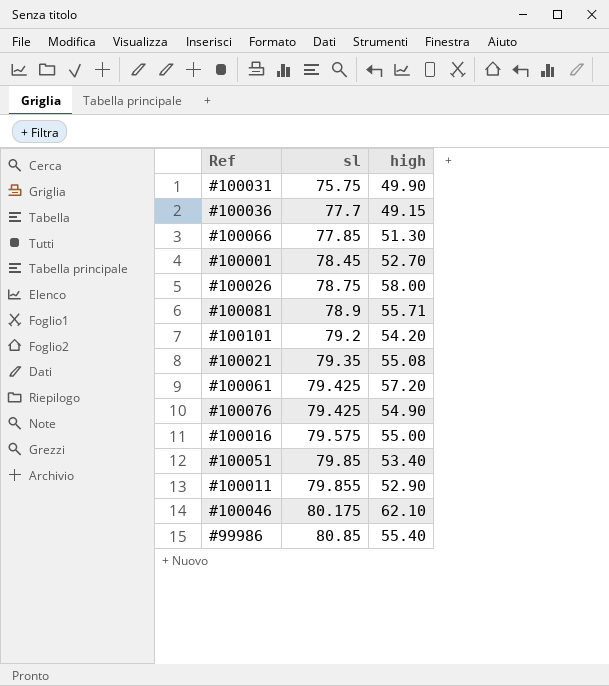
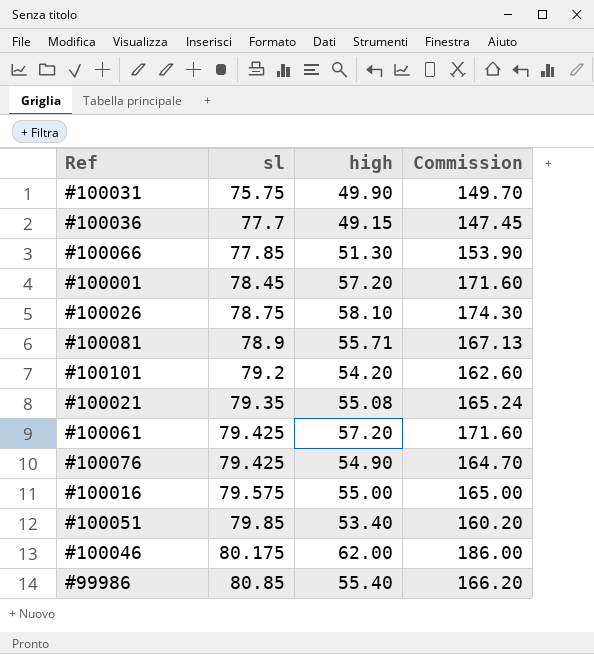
column Commission | formula: none -> [high] * 3
row #100011: 79.855 | 52.90 -> none
#100001 | high: 52.70 -> 57.20
#100026 | high: 58.00 -> 58.10
#100046 | high: 62.10 -> 62.00

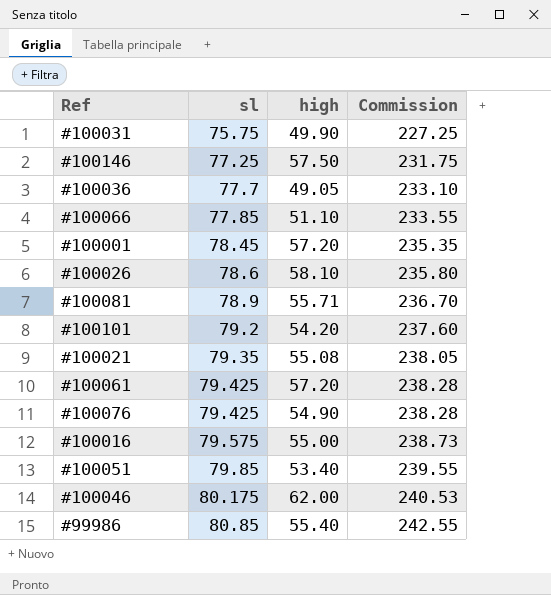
column Commission | formula: [high] * 3 -> [sl] * 3
row #100146: none -> 77.25 | 57.50 | 231.75
#100036 | high: 49.15 -> 49.05
#100066 | high: 51.30 -> 51.10
#100026 | sl: 78.75 -> 78.6

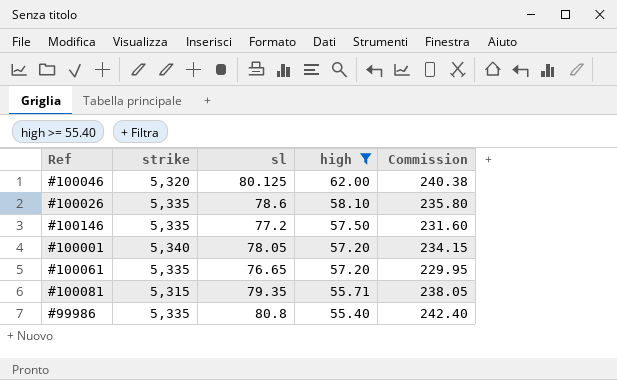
filter: none -> high >= 55.40
row order: sl ascending -> high descending
column strike | position: none -> 2
#100046 | sl: 80.175 -> 80.125
#100046 | Commission: 240.53 -> 240.38
#100146 | sl: 77.25 -> 77.2
#100146 | Commission: 231.75 -> 231.60
#100001 | sl: 78.45 -> 78.05
#100001 | Commission: 235.35 -> 234.15
#100061 | sl: 79.425 -> 76.65
#100061 | Commission: 238.28 -> 229.95
#100081 | sl: 78.9 -> 79.35
#100081 | Commission: 236.70 -> 238.05
#99986 | sl: 80.85 -> 80.8
#99986 | Commission: 242.55 -> 242.40

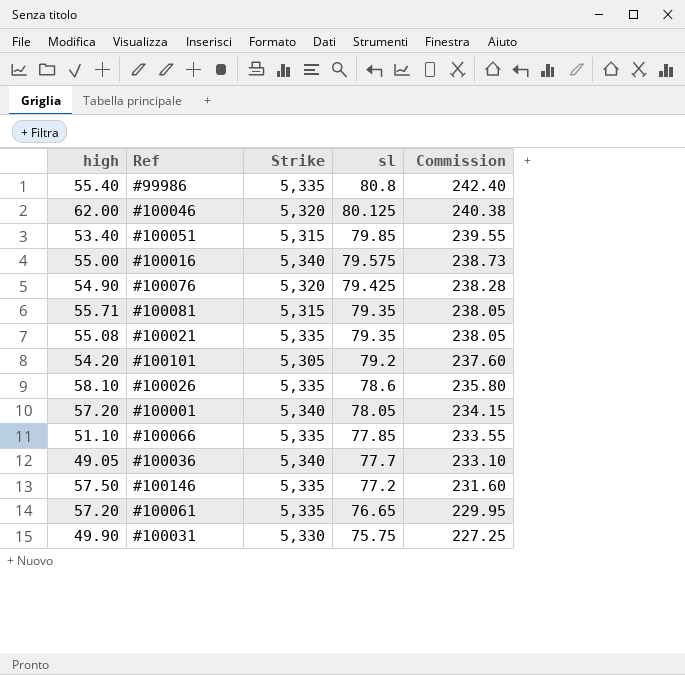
filter: high >= 55.40 -> none
row order: high descending -> sl descending
column high | position: 4 -> 1
column name: strike -> Strike

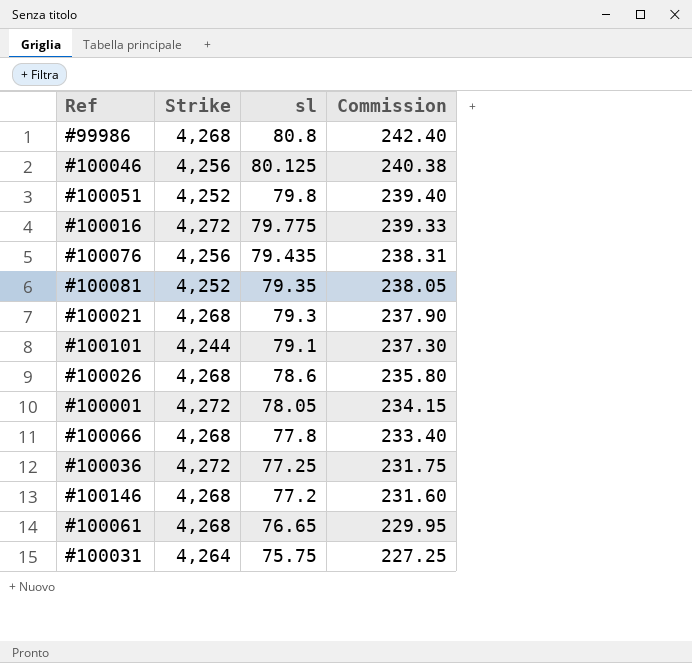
column high | position: 1 -> none
#99986 | Strike: 5,335 -> 4,268
#100046 | Strike: 5,320 -> 4,256
#100051 | Strike: 5,315 -> 4,252
#100051 | sl: 79.85 -> 79.8
#100051 | Commission: 239.55 -> 239.40
#100016 | Strike: 5,340 -> 4,272
#100016 | sl: 79.575 -> 79.775
#100016 | Commission: 238.73 -> 239.33
#100076 | Strike: 5,320 -> 4,256
#100076 | sl: 79.425 -> 79.435
#100076 | Commission: 238.28 -> 238.31
#100081 | Strike: 5,315 -> 4,252
#100021 | Strike: 5,335 -> 4,268
#100021 | sl: 79.35 -> 79.3
#100021 | Commission: 238.05 -> 237.90
#100101 | Strike: 5,305 -> 4,244
#100101 | sl: 79.2 -> 79.1
#100101 | Commission: 237.60 -> 237.30
#100026 | Strike: 5,335 -> 4,268
#100001 | Strike: 5,340 -> 4,272
#100066 | Strike: 5,335 -> 4,268
#100066 | sl: 77.85 -> 77.8
#100066 | Commission: 233.55 -> 233.40
#100036 | Strike: 5,340 -> 4,272
#100036 | sl: 77.7 -> 77.25
#100036 | Commission: 233.10 -> 231.75
#100146 | Strike: 5,335 -> 4,268
#100061 | Strike: 5,335 -> 4,268
#100031 | Strike: 5,330 -> 4,264

